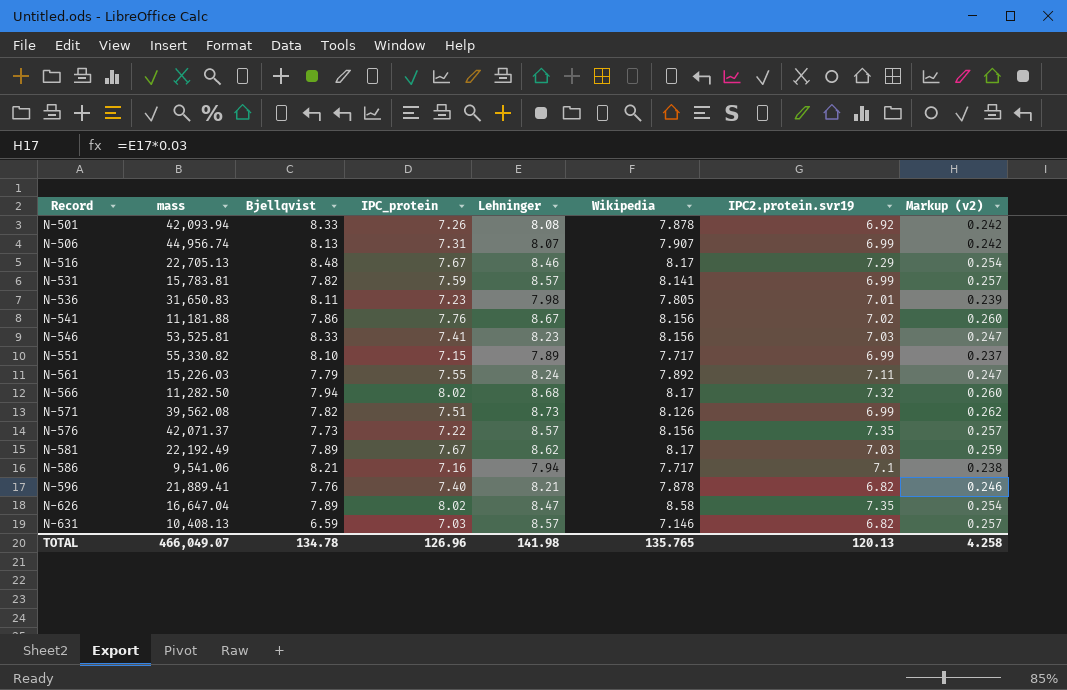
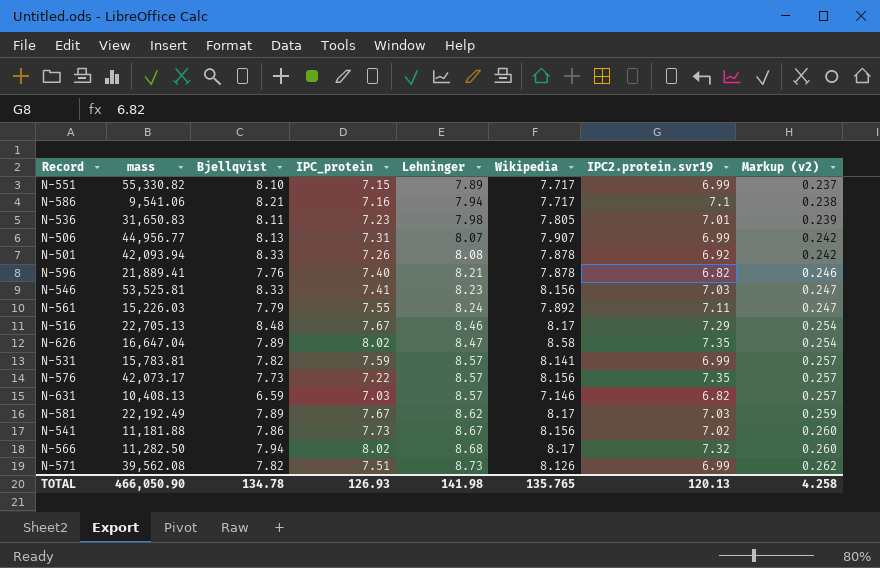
row order: Record ascending -> Lehninger ascending
N-506 | mass: 44,956.74 -> 44,956.77
N-576 | mass: 42,071.37 -> 42,073.17
N-541 | IPC_protein: 7.76 -> 7.73
TOTAL | mass: 466,049.07 -> 466,050.90
TOTAL | IPC_protein: 126.96 -> 126.93

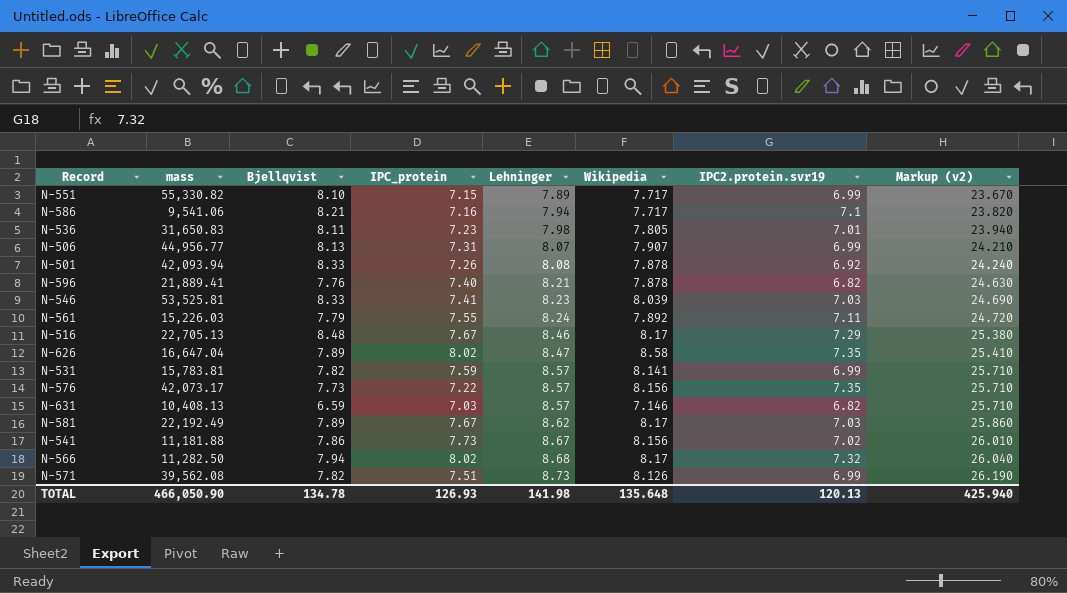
column Markup (v2) | formula: [Lehninger] * 0.03 -> [Lehninger] * 3
N-546 | Wikipedia: 8.156 -> 8.039
TOTAL | Wikipedia: 135.765 -> 135.648
TOTAL | Markup (v2): 4.258 -> 425.940

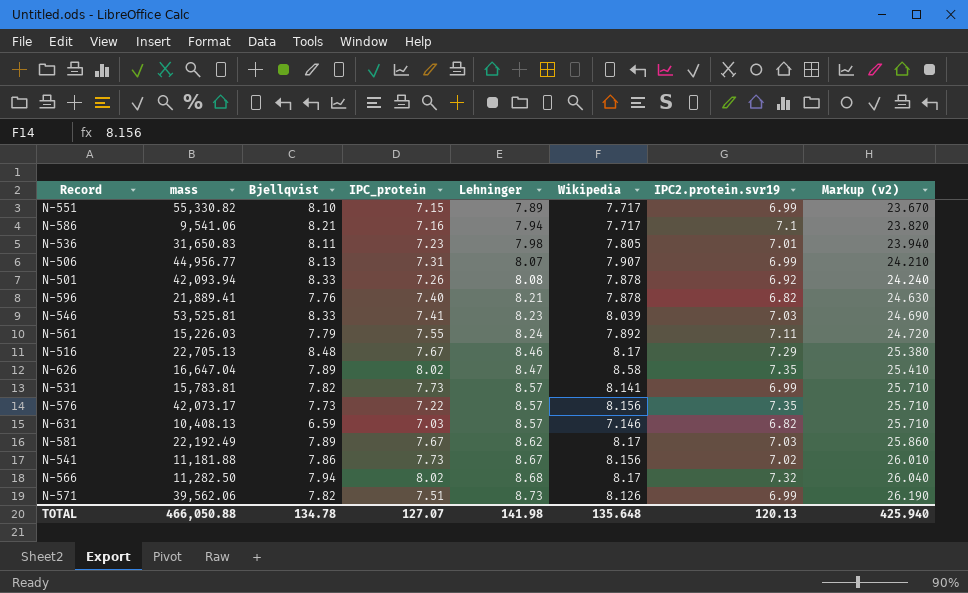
N-531 | IPC_protein: 7.59 -> 7.73
N-571 | mass: 39,562.08 -> 39,562.06
TOTAL | mass: 466,050.90 -> 466,050.88
TOTAL | IPC_protein: 126.93 -> 127.07

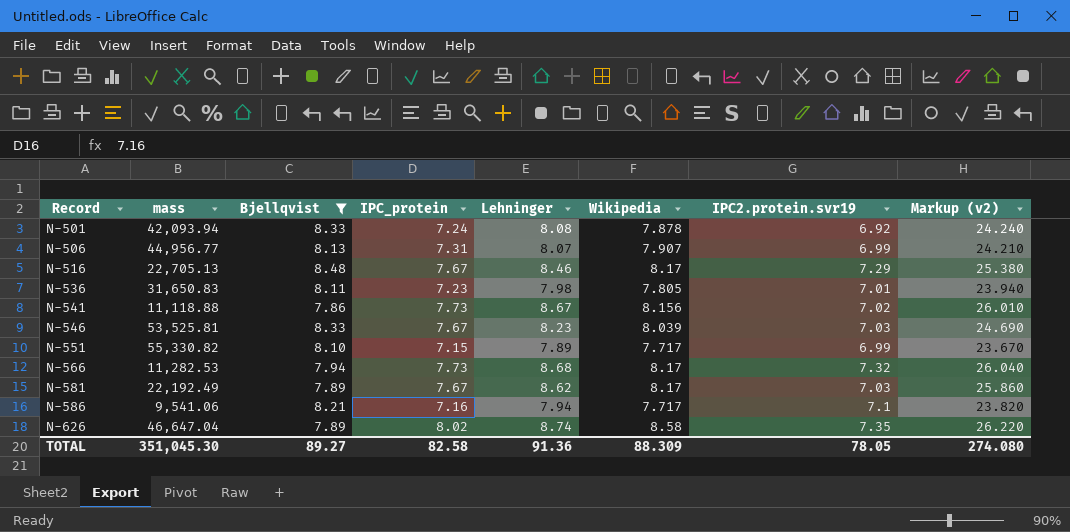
filter: none -> Bjellqvist >= 7.86
row order: Lehninger ascending -> Record ascending
N-501 | IPC_protein: 7.26 -> 7.24
N-541 | mass: 11,181.88 -> 11,118.88
N-546 | IPC_protein: 7.41 -> 7.67
N-566 | mass: 11,282.50 -> 11,282.53
N-566 | IPC_protein: 8.02 -> 7.73
N-626 | mass: 16,647.04 -> 46,647.04
N-626 | Lehninger: 8.47 -> 8.74
N-626 | Markup (v2): 25.410 -> 26.220
TOTAL | mass: 466,050.88 -> 351,045.30
TOTAL | Bjellqvist: 134.78 -> 89.27
TOTAL | IPC_protein: 127.07 -> 82.58
TOTAL | Lehninger: 141.98 -> 91.36
TOTAL | Wikipedia: 135.648 -> 88.309
TOTAL | IPC2.protein.svr19: 120.13 -> 78.05
TOTAL | Markup (v2): 425.940 -> 274.080

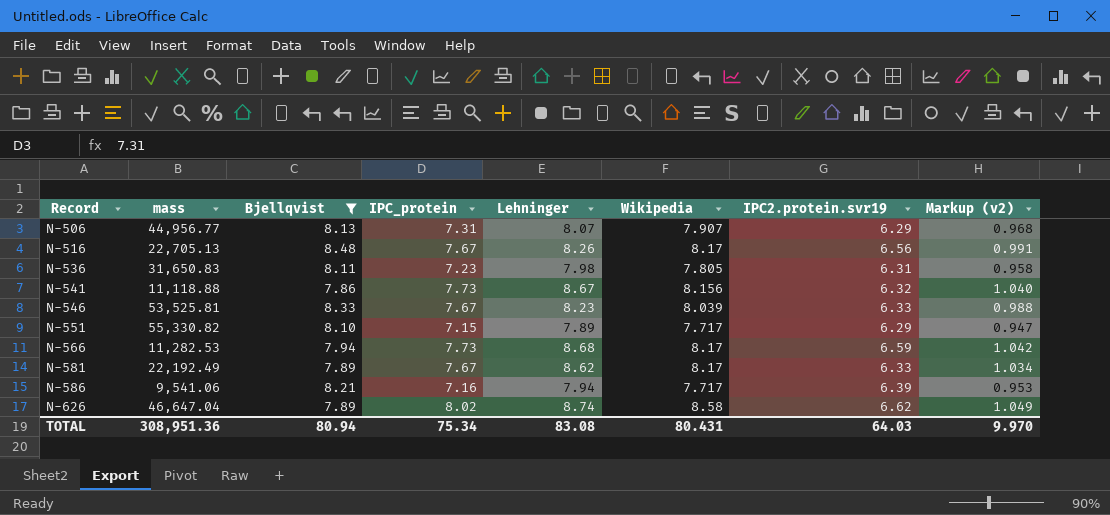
column Markup (v2) | formula: [Lehninger] * 3 -> [Lehninger] * 0.12
row N-501: 42,093.94 | 8.33 | 7.24 | 8.08 | 7.878 | 6.92 | 24.240 -> none
N-506 | IPC2.protein.svr19: 6.99 -> 6.29
N-516 | Lehninger: 8.46 -> 8.26
N-516 | IPC2.protein.svr19: 7.29 -> 6.56
N-536 | IPC2.protein.svr19: 7.01 -> 6.31
N-541 | IPC2.protein.svr19: 7.02 -> 6.32
N-546 | IPC2.protein.svr19: 7.03 -> 6.33
N-551 | IPC2.protein.svr19: 6.99 -> 6.29
N-566 | IPC2.protein.svr19: 7.32 -> 6.59
N-581 | IPC2.protein.svr19: 7.03 -> 6.33
N-586 | IPC2.protein.svr19: 7.1 -> 6.39
N-626 | IPC2.protein.svr19: 7.35 -> 6.62
TOTAL | mass: 351,045.30 -> 308,951.36
TOTAL | Bjellqvist: 89.27 -> 80.94
TOTAL | IPC_protein: 82.58 -> 75.34
TOTAL | Lehninger: 91.36 -> 83.08
TOTAL | Wikipedia: 88.309 -> 80.431
TOTAL | IPC2.protein.svr19: 78.05 -> 64.03
TOTAL | Markup (v2): 274.080 -> 9.970

